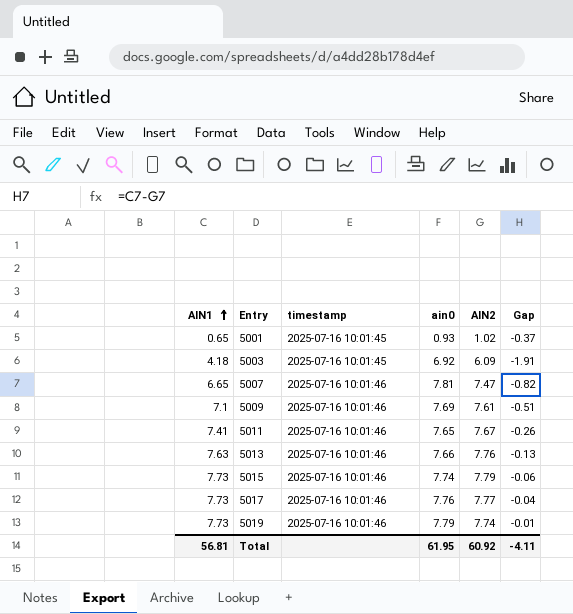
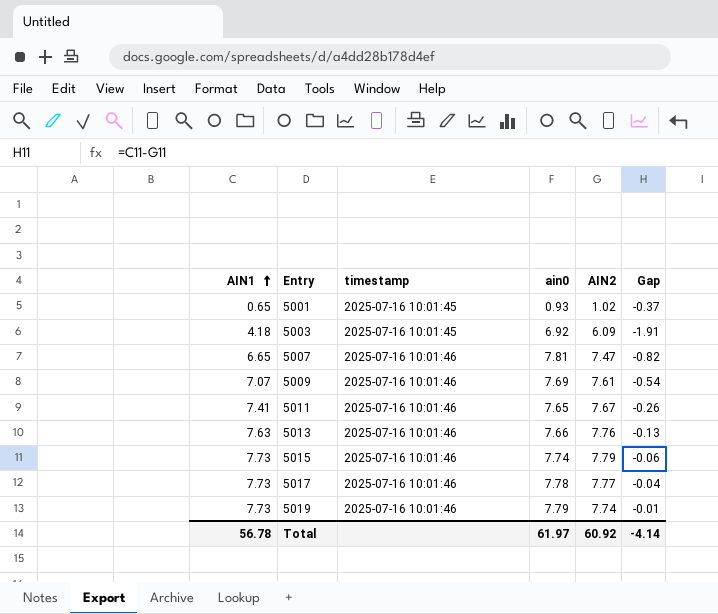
5009 | AIN1: 7.1 -> 7.07
5009 | Gap: -0.51 -> -0.54
5017 | ain0: 7.76 -> 7.78
Total | AIN1: 56.81 -> 56.78
Total | ain0: 61.95 -> 61.97
Total | Gap: -4.11 -> -4.14

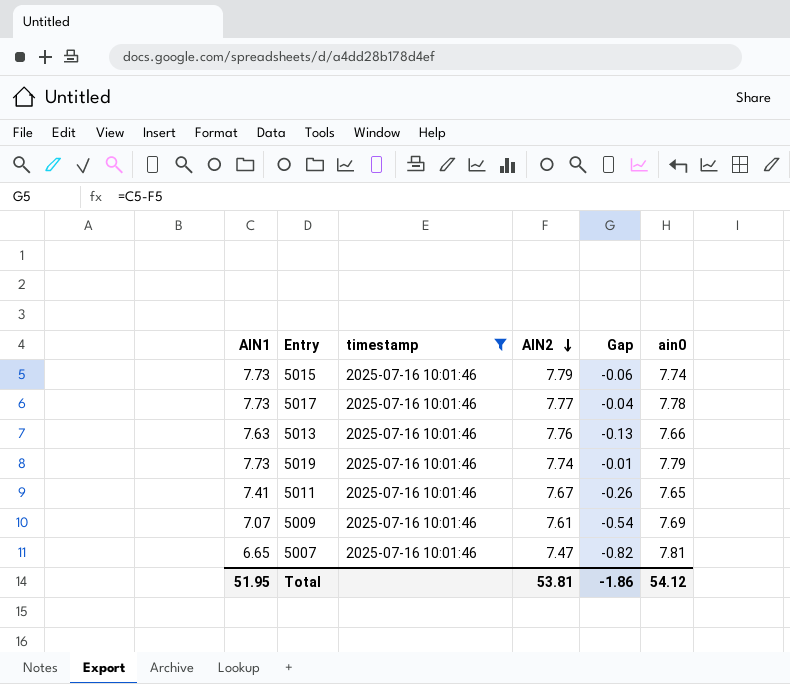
filter: none -> timestamp = 2025-07-16 10:01:46
row order: AIN1 ascending -> AIN2 descending
column ain0 | position: 4 -> 6
Total | AIN1: 56.78 -> 51.95
Total | AIN2: 60.92 -> 53.81
Total | Gap: -4.14 -> -1.86
Total | ain0: 61.97 -> 54.12

